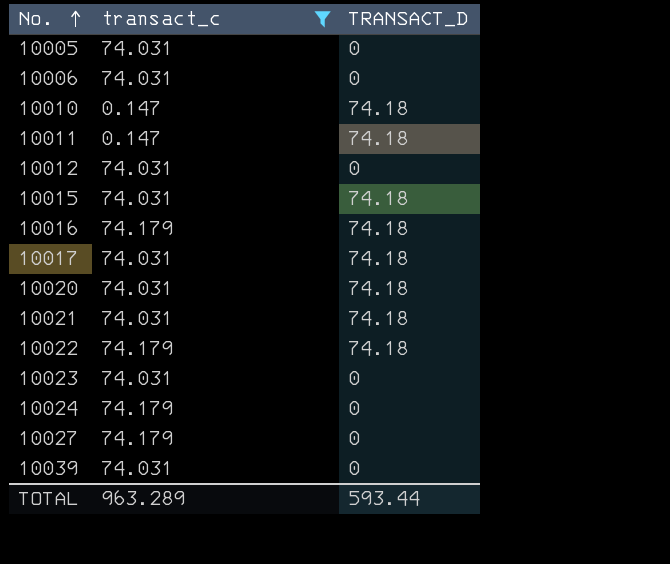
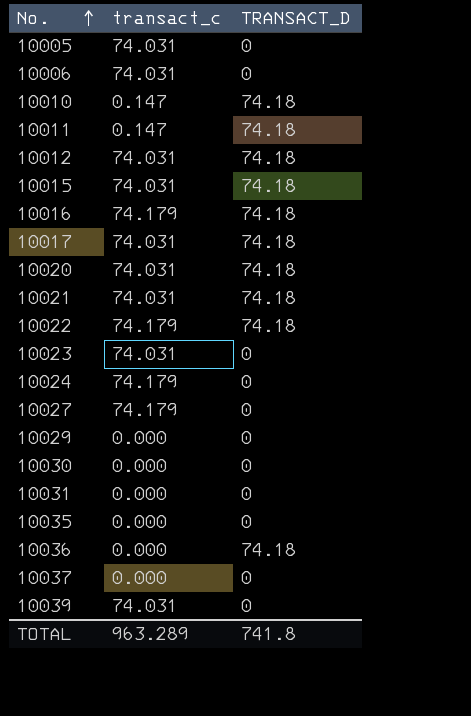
filter: transact_c != 0.000 -> none
10012 | TRANSACT_D: 0 -> 74.18
TOTAL | TRANSACT_D: 593.44 -> 741.8

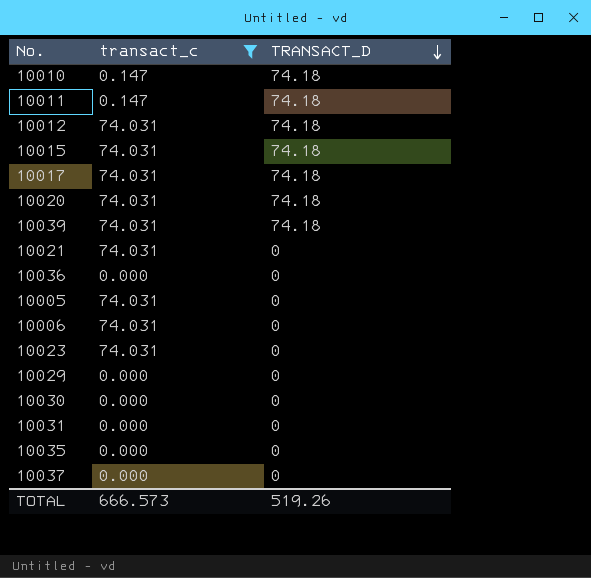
filter: none -> transact_c != 74.179
row order: No. ascending -> TRANSACT_D descending
10039 | TRANSACT_D: 0 -> 74.18
10021 | TRANSACT_D: 74.18 -> 0
10036 | TRANSACT_D: 74.18 -> 0
TOTAL | transact_c: 963.289 -> 666.573
TOTAL | TRANSACT_D: 741.8 -> 519.26

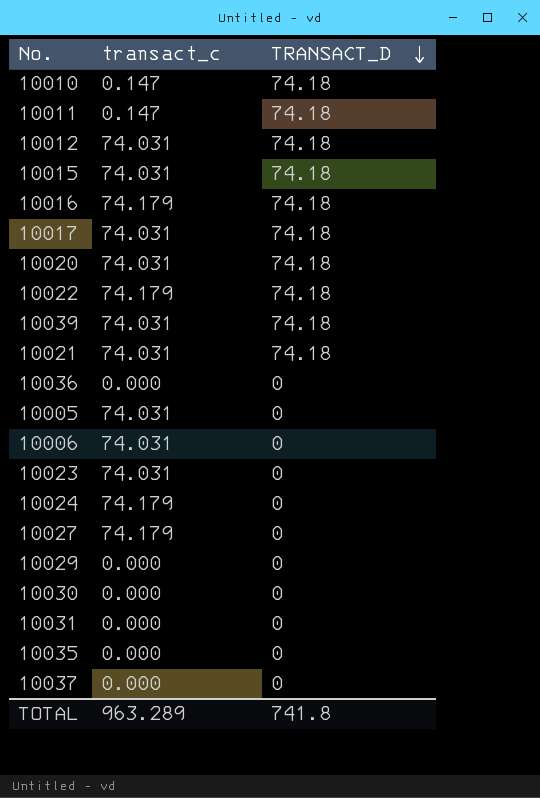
filter: transact_c != 74.179 -> none
10021 | TRANSACT_D: 0 -> 74.18
TOTAL | transact_c: 666.573 -> 963.289
TOTAL | TRANSACT_D: 519.26 -> 741.8

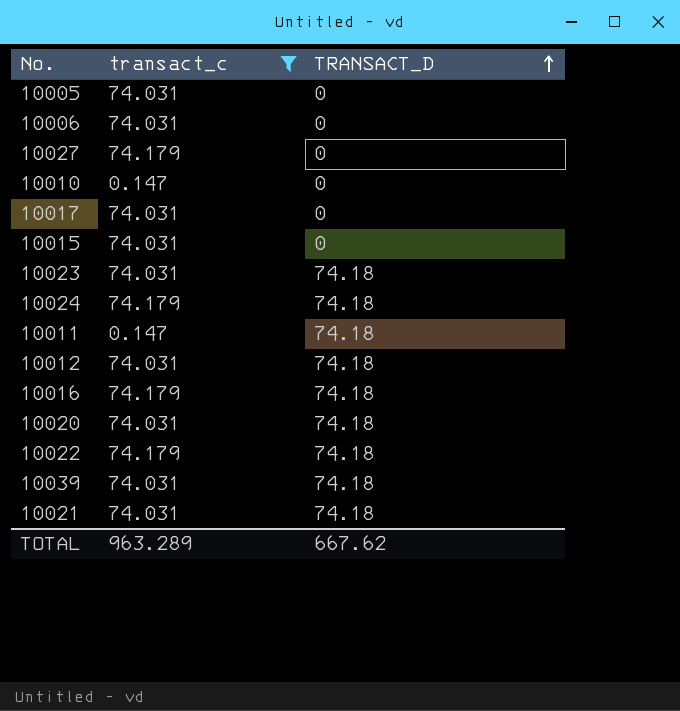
filter: none -> transact_c != 0.000
row order: TRANSACT_D descending -> TRANSACT_D ascending
10010 | TRANSACT_D: 74.18 -> 0
10017 | TRANSACT_D: 74.18 -> 0
10015 | TRANSACT_D: 74.18 -> 0
10023 | TRANSACT_D: 0 -> 74.18
10024 | TRANSACT_D: 0 -> 74.18
TOTAL | TRANSACT_D: 741.8 -> 667.62

